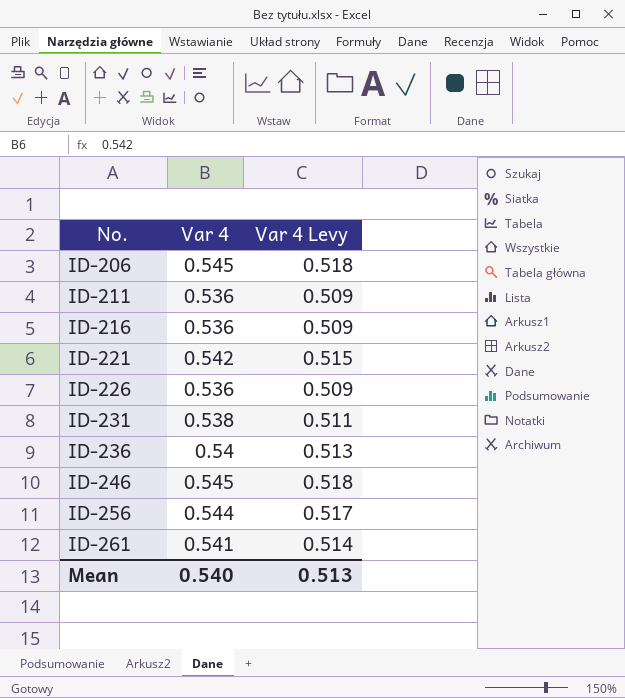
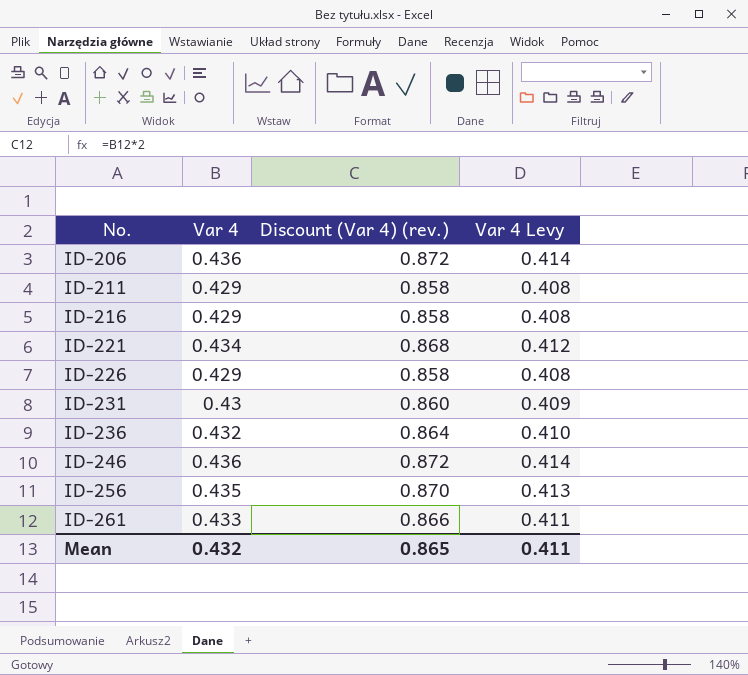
column Discount (Var 4) (rev.) | formula: none -> [Var 4] * 2
ID-206 | Var 4: 0.545 -> 0.436
ID-206 | Var 4 Levy: 0.518 -> 0.414
ID-211 | Var 4: 0.536 -> 0.429
ID-211 | Var 4 Levy: 0.509 -> 0.408
ID-216 | Var 4: 0.536 -> 0.429
ID-216 | Var 4 Levy: 0.509 -> 0.408
ID-221 | Var 4: 0.542 -> 0.434
ID-221 | Var 4 Levy: 0.515 -> 0.412
ID-226 | Var 4: 0.536 -> 0.429
ID-226 | Var 4 Levy: 0.509 -> 0.408
ID-231 | Var 4: 0.538 -> 0.43
ID-231 | Var 4 Levy: 0.511 -> 0.409
ID-236 | Var 4: 0.54 -> 0.432
ID-236 | Var 4 Levy: 0.513 -> 0.410
ID-246 | Var 4: 0.545 -> 0.436
ID-246 | Var 4 Levy: 0.518 -> 0.414
ID-256 | Var 4: 0.544 -> 0.435
ID-256 | Var 4 Levy: 0.517 -> 0.413
ID-261 | Var 4: 0.541 -> 0.433
ID-261 | Var 4 Levy: 0.514 -> 0.411
Mean | Var 4: 0.540 -> 0.432
Mean | Var 4 Levy: 0.513 -> 0.411

